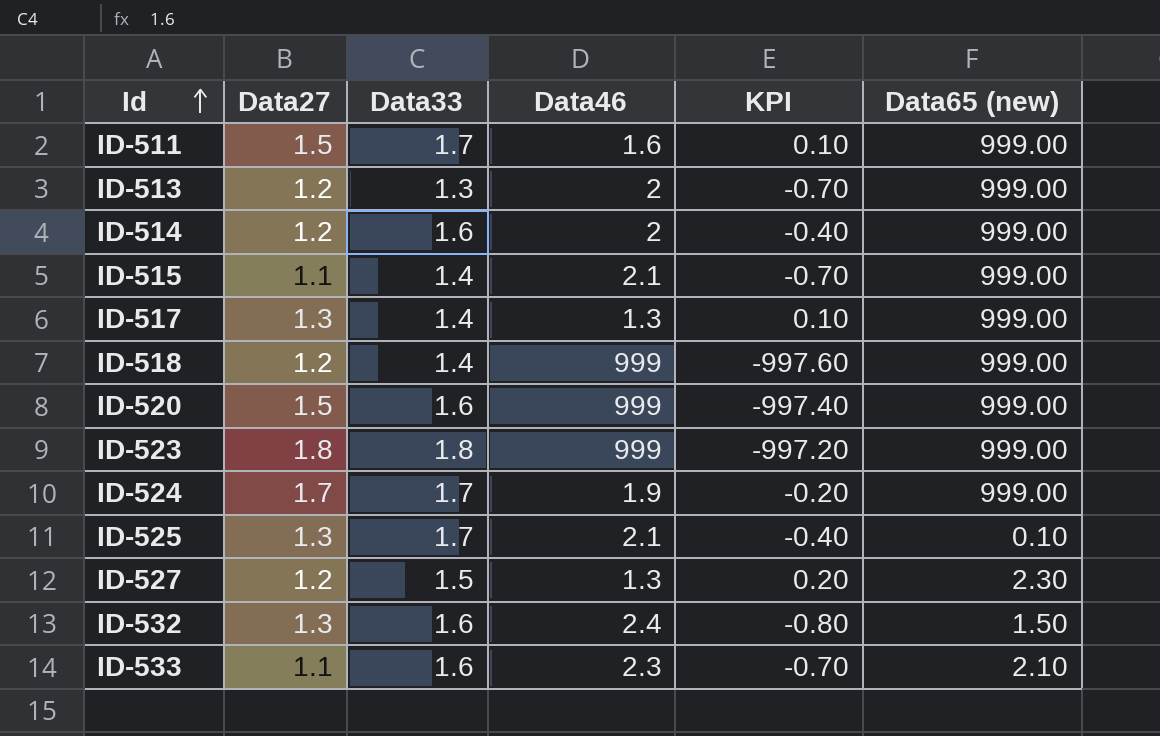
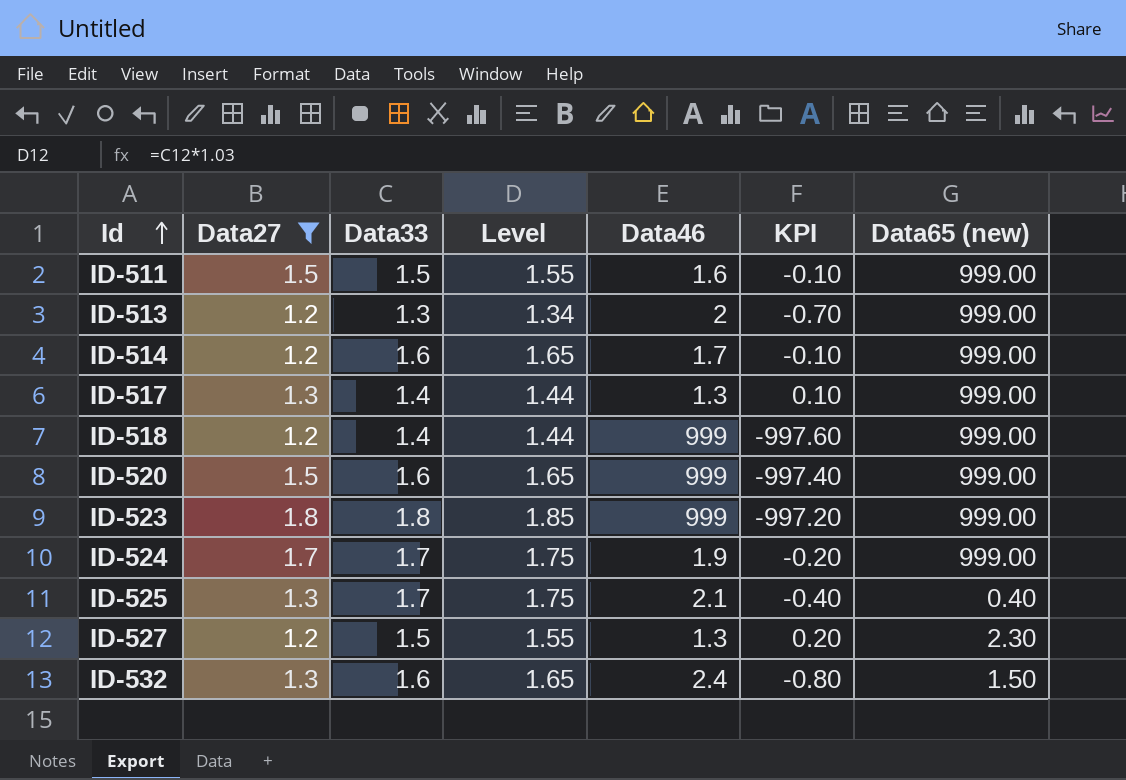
filter: none -> Data27 != 1.1
column Level | formula: none -> [Data33] * 1.03
ID-511 | Data33: 1.7 -> 1.5
ID-511 | KPI: 0.10 -> -0.10
ID-514 | Data46: 2 -> 1.7
ID-514 | KPI: -0.40 -> -0.10
ID-525 | Data65 (new): 0.10 -> 0.40

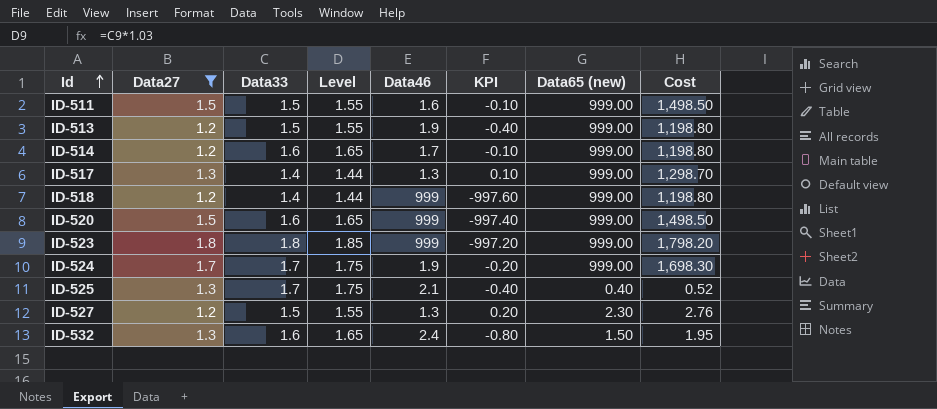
column Cost | formula: none -> [Data27] * [Data65 (new)]
ID-513 | Data33: 1.3 -> 1.5
ID-513 | Level: 1.34 -> 1.55
ID-513 | Data46: 2 -> 1.9
ID-513 | KPI: -0.70 -> -0.40

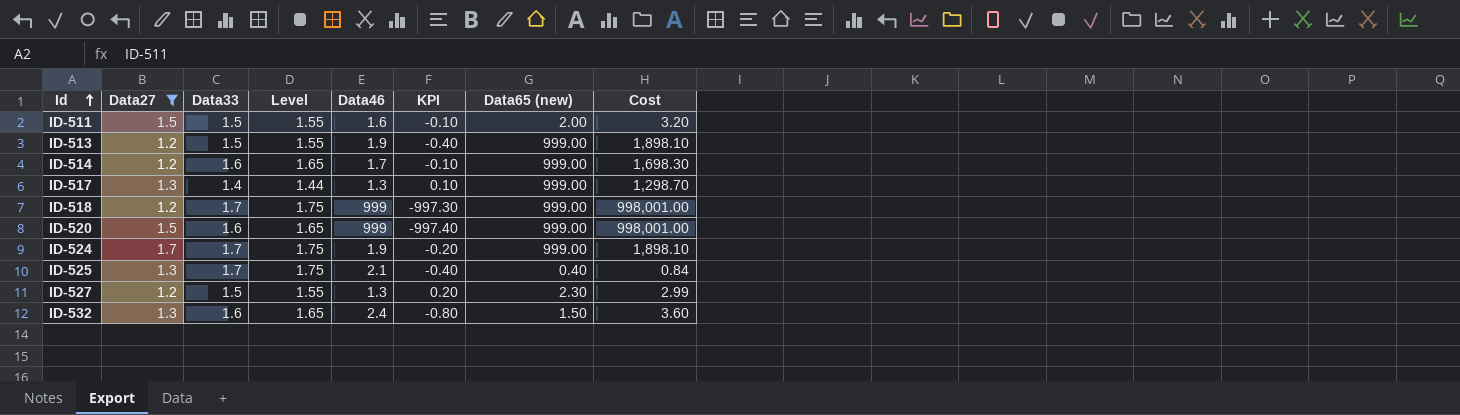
column Cost | formula: [Data27] * [Data65 (new)] -> [Data46] * [Data65 (new)]
row ID-523: 1.8 | 1.8 | 1.85 | 999 | -997.20 | 999.00 | 1,798.20 -> none
ID-511 | Data65 (new): 999.00 -> 2.00
ID-518 | Data33: 1.4 -> 1.7
ID-518 | Level: 1.44 -> 1.75
ID-518 | KPI: -997.60 -> -997.30

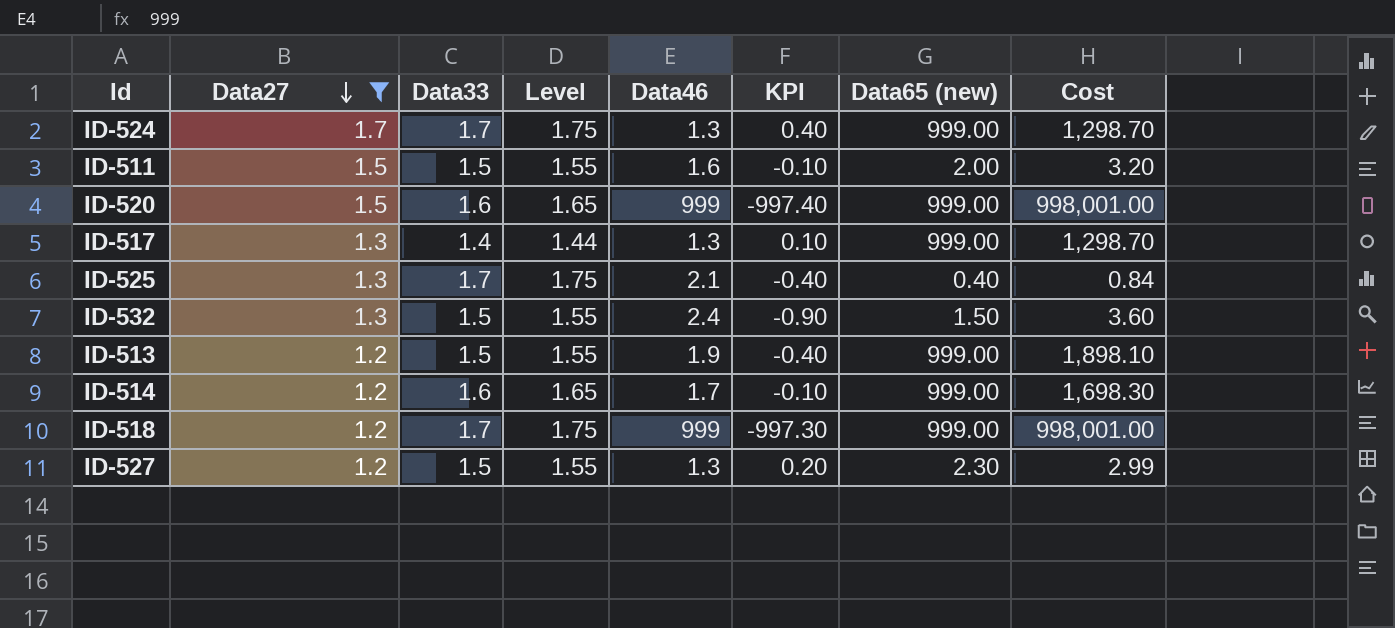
row order: Id ascending -> Data27 descending
ID-524 | Data46: 1.9 -> 1.3
ID-524 | KPI: -0.20 -> 0.40
ID-524 | Cost: 1,898.10 -> 1,298.70
ID-532 | Data33: 1.6 -> 1.5
ID-532 | Level: 1.65 -> 1.55
ID-532 | KPI: -0.80 -> -0.90

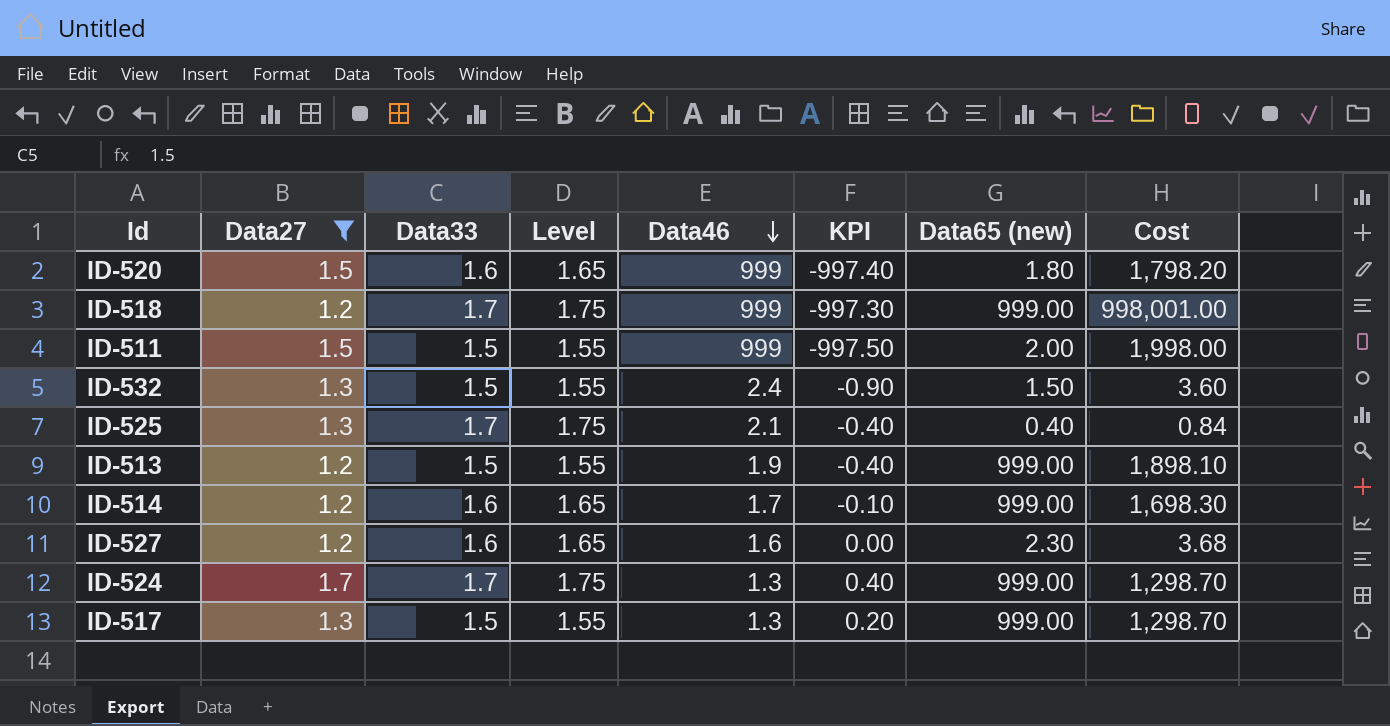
row order: Data27 descending -> Data46 descending
ID-520 | Data65 (new): 999.00 -> 1.80
ID-520 | Cost: 998,001.00 -> 1,798.20
ID-511 | Data46: 1.6 -> 999
ID-511 | KPI: -0.10 -> -997.50
ID-511 | Cost: 3.20 -> 1,998.00
ID-527 | Data33: 1.5 -> 1.6
ID-527 | Level: 1.55 -> 1.65
ID-527 | Data46: 1.3 -> 1.6
ID-527 | KPI: 0.20 -> 0.00
ID-527 | Cost: 2.99 -> 3.68
ID-517 | Data33: 1.4 -> 1.5
ID-517 | Level: 1.44 -> 1.55
ID-517 | KPI: 0.10 -> 0.20

